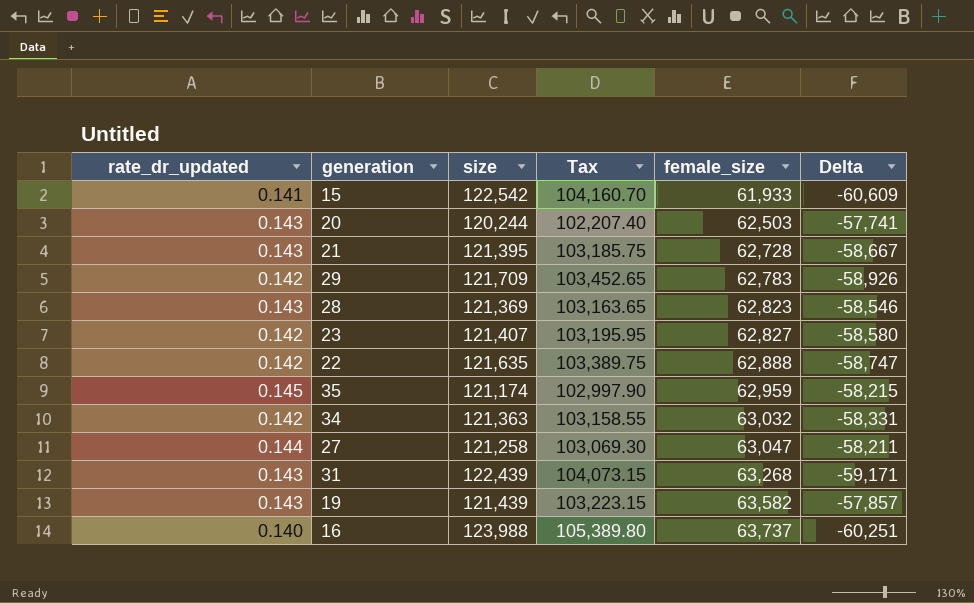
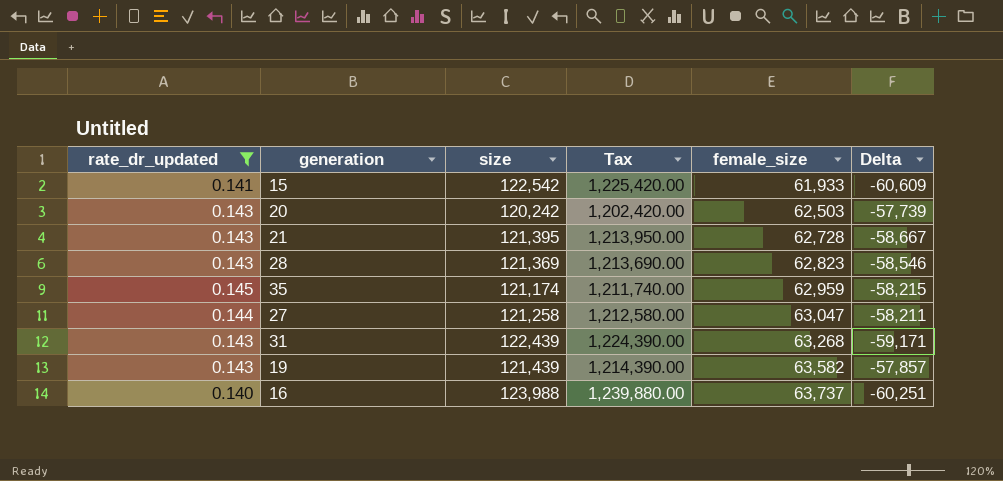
filter: none -> rate_dr_updated != 0.142
column Tax | formula: [size] * 0.85 -> [size] * 10
20 | size: 120,244 -> 120,242
20 | Delta: -57,741 -> -57,739

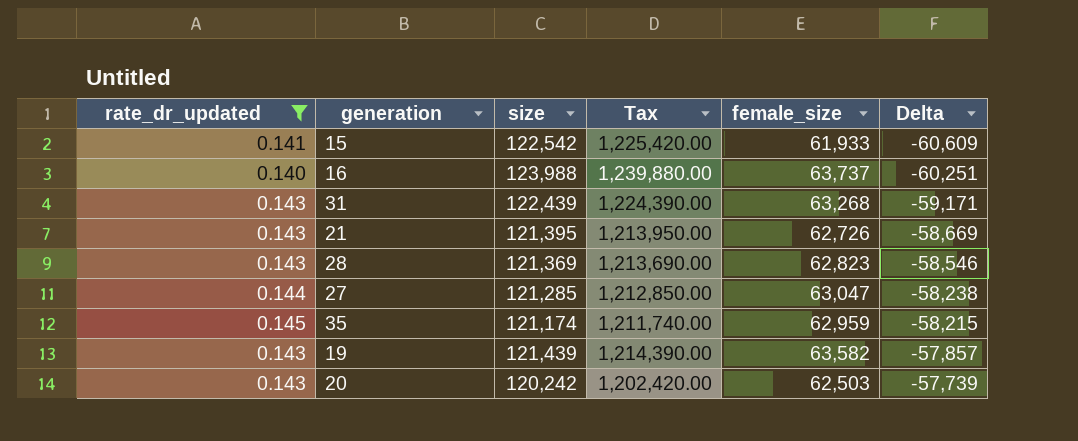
row order: female_size ascending -> Delta ascending
21 | female_size: 62,728 -> 62,726
21 | Delta: -58,667 -> -58,669
27 | size: 121,258 -> 121,285
27 | Tax: 1,212,580.00 -> 1,212,850.00
27 | Delta: -58,211 -> -58,238

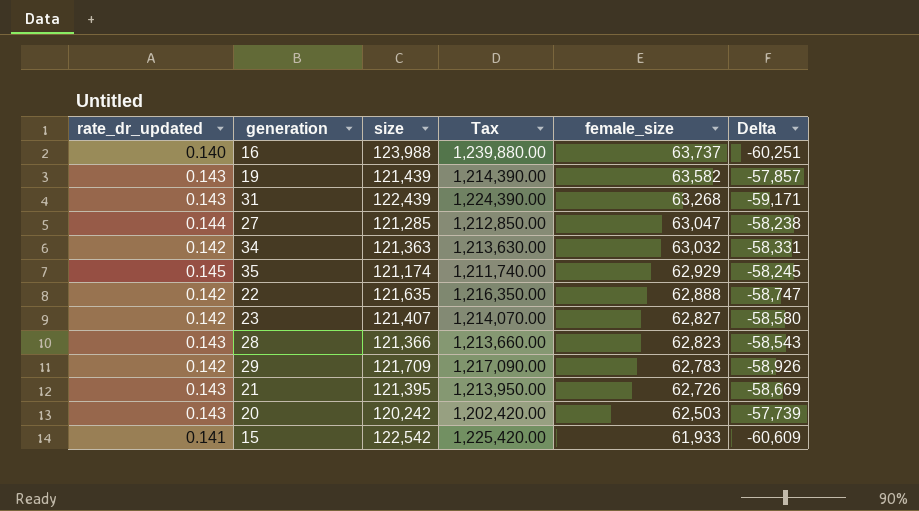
filter: rate_dr_updated != 0.142 -> none
row order: Delta ascending -> female_size descending
35 | female_size: 62,959 -> 62,929
35 | Delta: -58,215 -> -58,245
28 | size: 121,369 -> 121,366
28 | Tax: 1,213,690.00 -> 1,213,660.00
28 | Delta: -58,546 -> -58,543

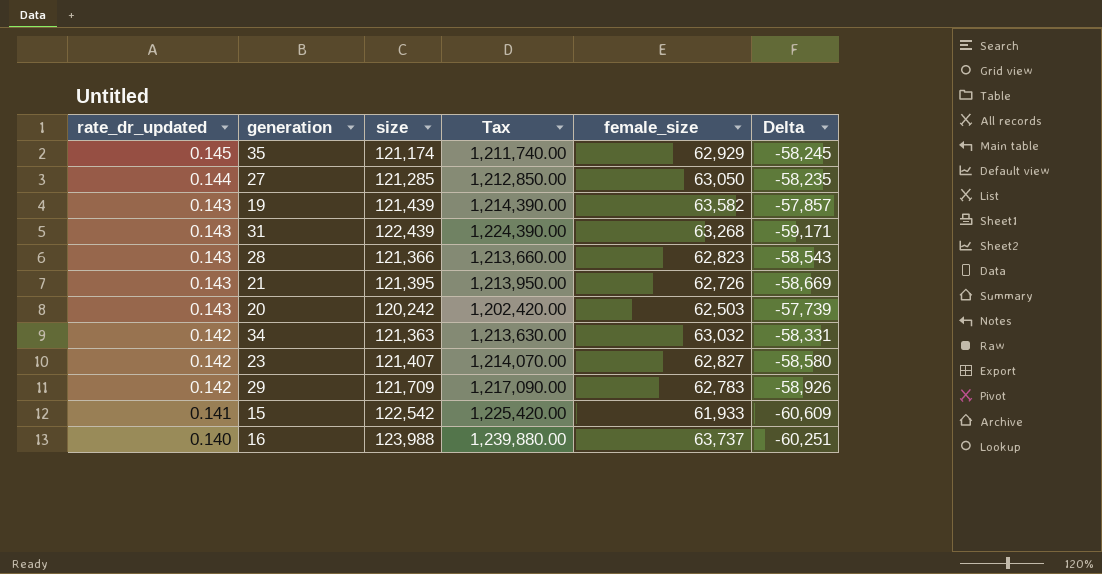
row order: female_size descending -> rate_dr_updated descending
row 22: 0.142 | 121,635 | 1,216,350.00 | 62,888 | -58,747 -> none
27 | female_size: 63,047 -> 63,050
27 | Delta: -58,238 -> -58,235

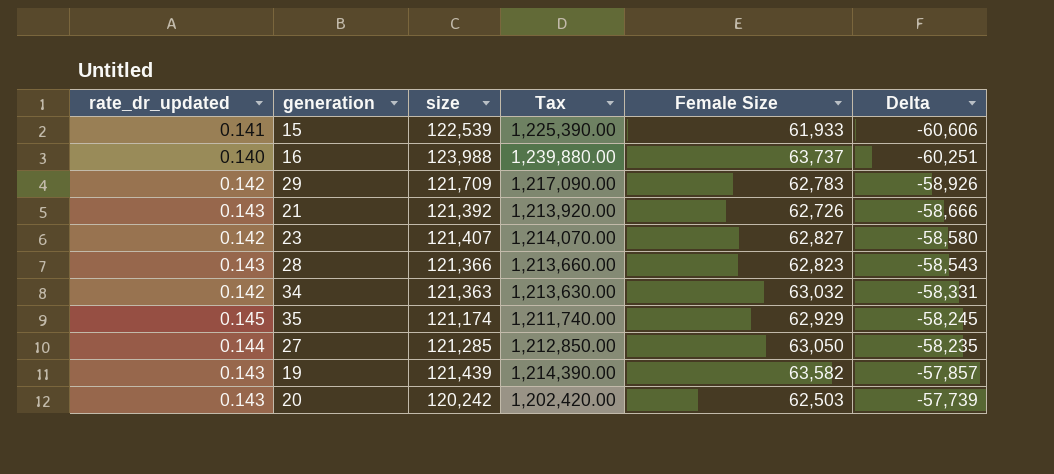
row order: rate_dr_updated descending -> Delta ascending
column name: female_size -> Female Size
row 31: 0.143 | 122,439 | 1,224,390.00 | 63,268 | -59,171 -> none
15 | size: 122,542 -> 122,539
15 | Tax: 1,225,420.00 -> 1,225,390.00
15 | Delta: -60,609 -> -60,606
21 | size: 121,395 -> 121,392
21 | Tax: 1,213,950.00 -> 1,213,920.00
21 | Delta: -58,669 -> -58,666

